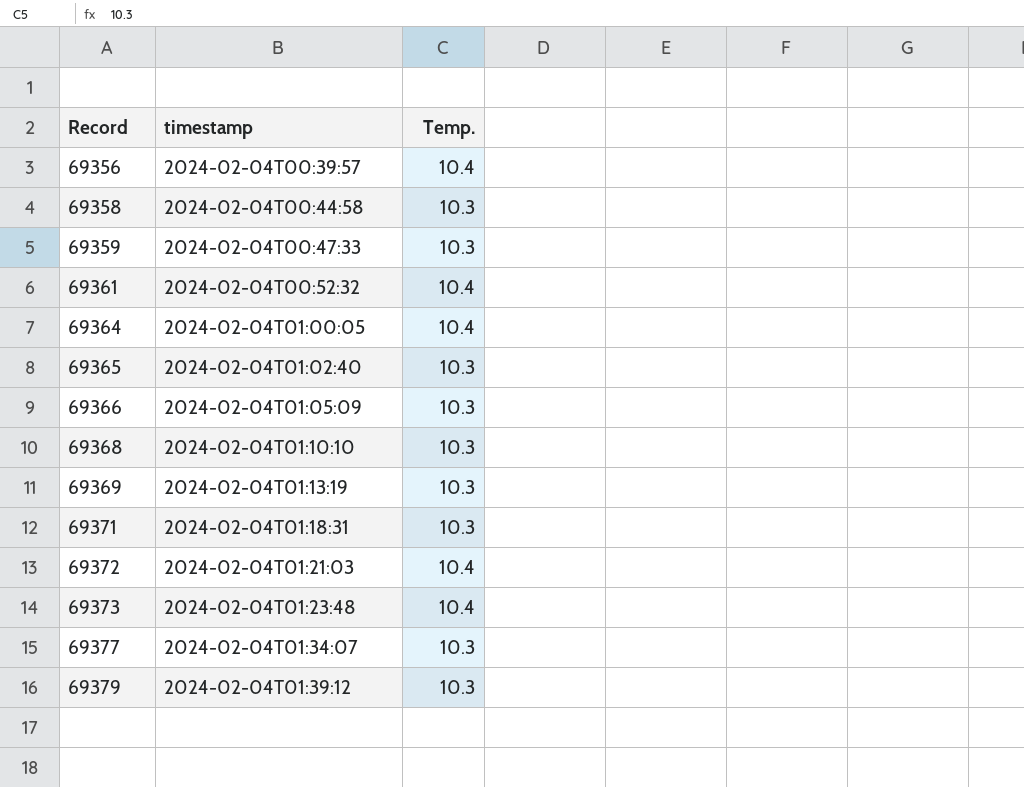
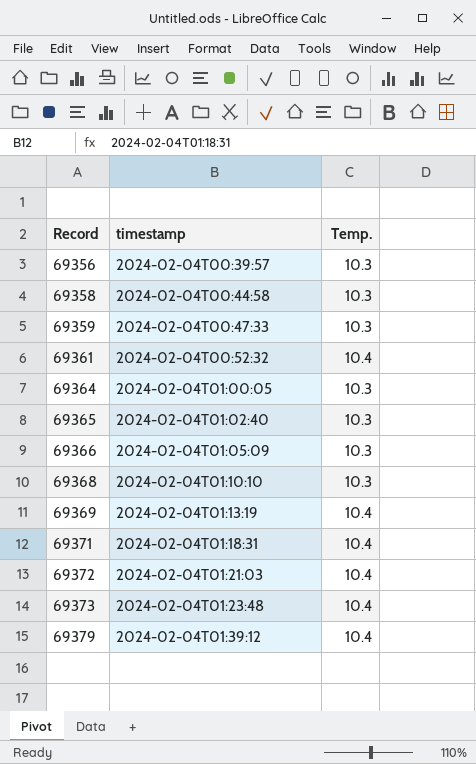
row 69377: 2024-02-04T01:34:07 | 10.3 -> none
69356 | Temp.: 10.4 -> 10.3
69364 | Temp.: 10.4 -> 10.3
69369 | Temp.: 10.3 -> 10.4
69371 | Temp.: 10.3 -> 10.4
69379 | Temp.: 10.3 -> 10.4

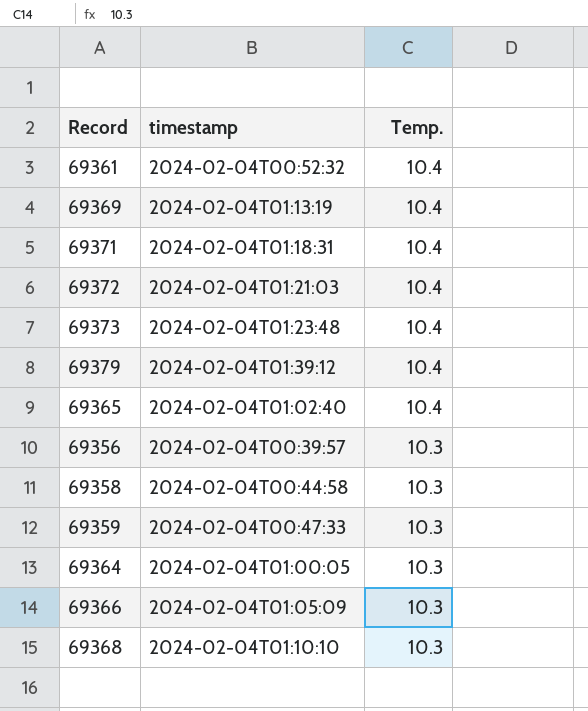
row order: Record ascending -> Temp. descending
69365 | Temp.: 10.3 -> 10.4

